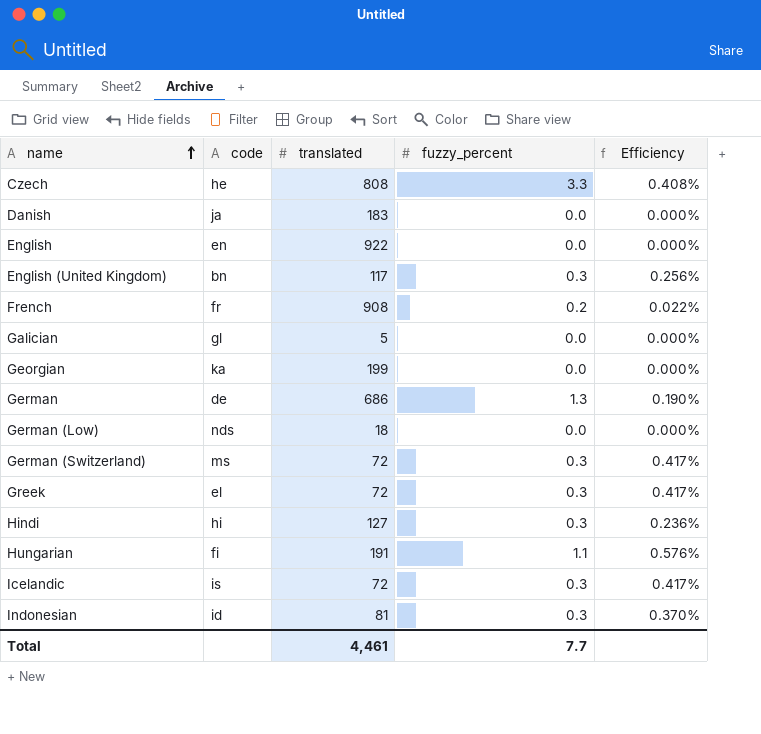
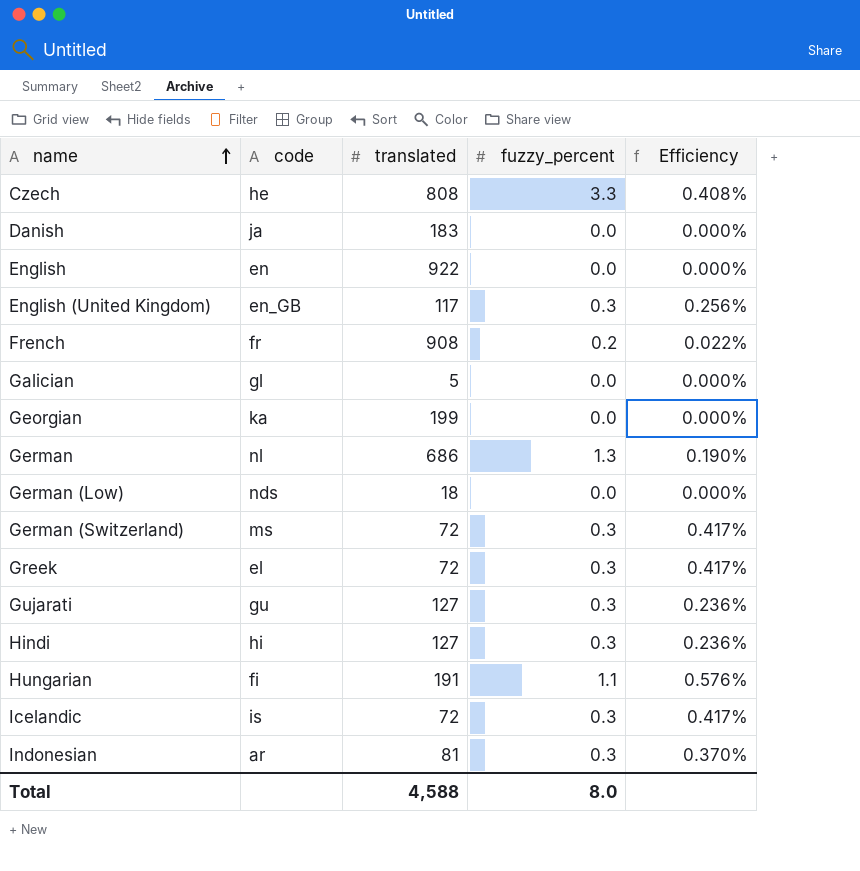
English (United Kingdom) | code: bn -> en_GB
German | code: de -> nl
row Gujarati: none -> gu | 127 | 0.3 | 0.236%
Indonesian | code: id -> ar
Total | translated: 4,461 -> 4,588
Total | fuzzy_percent: 7.7 -> 8.0

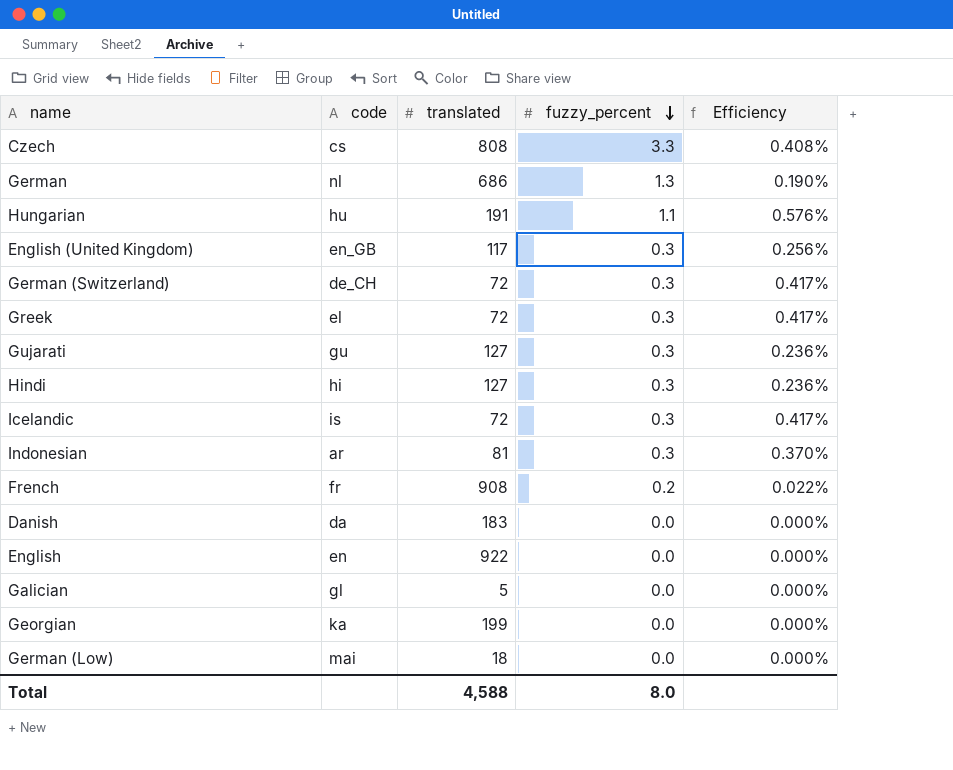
row order: name ascending -> fuzzy_percent descending
Czech | code: he -> cs
Hungarian | code: fi -> hu
German (Switzerland) | code: ms -> de_CH
Danish | code: ja -> da
German (Low) | code: nds -> mai

